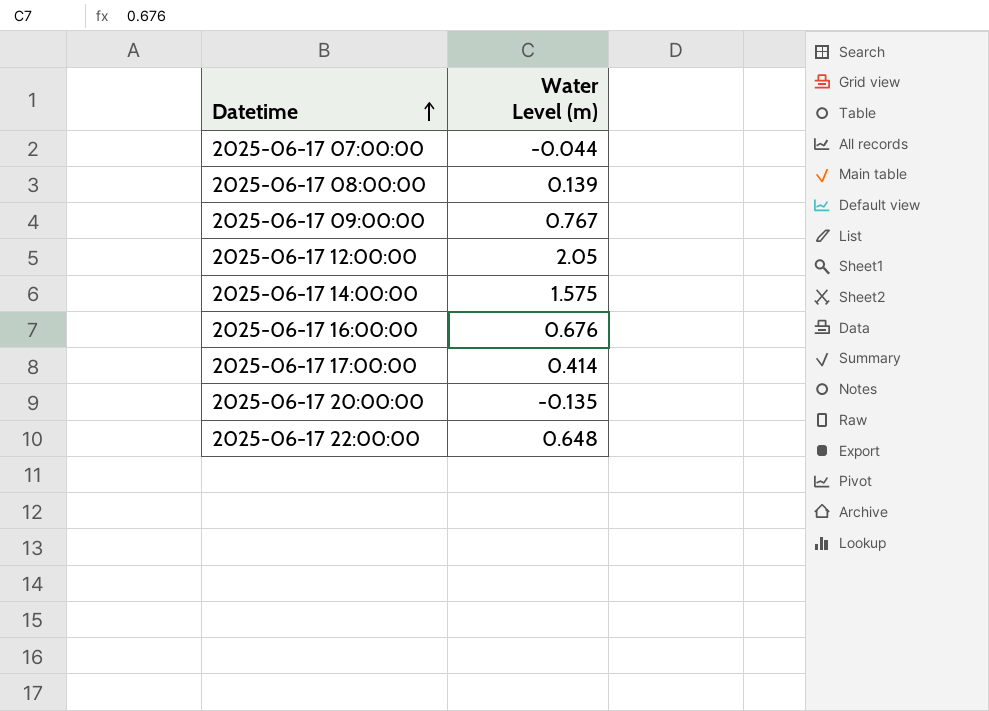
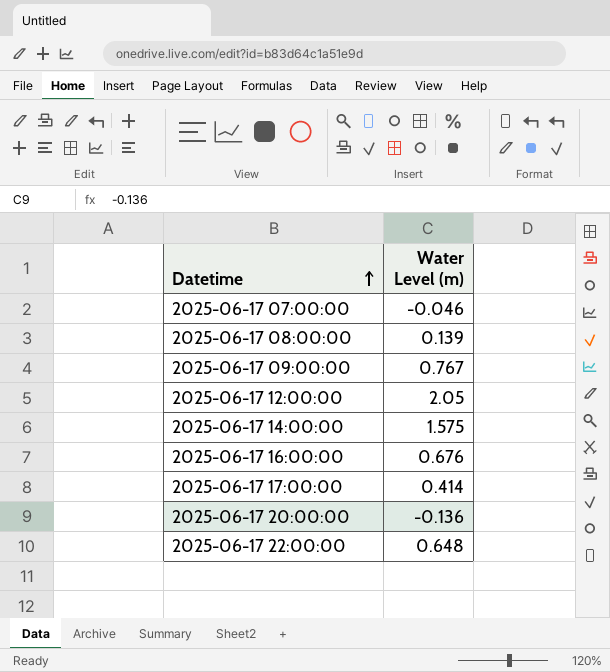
2025-06-17 07:00:00 | Water Level (m): -0.044 -> -0.046
2025-06-17 20:00:00 | Water Level (m): -0.135 -> -0.136

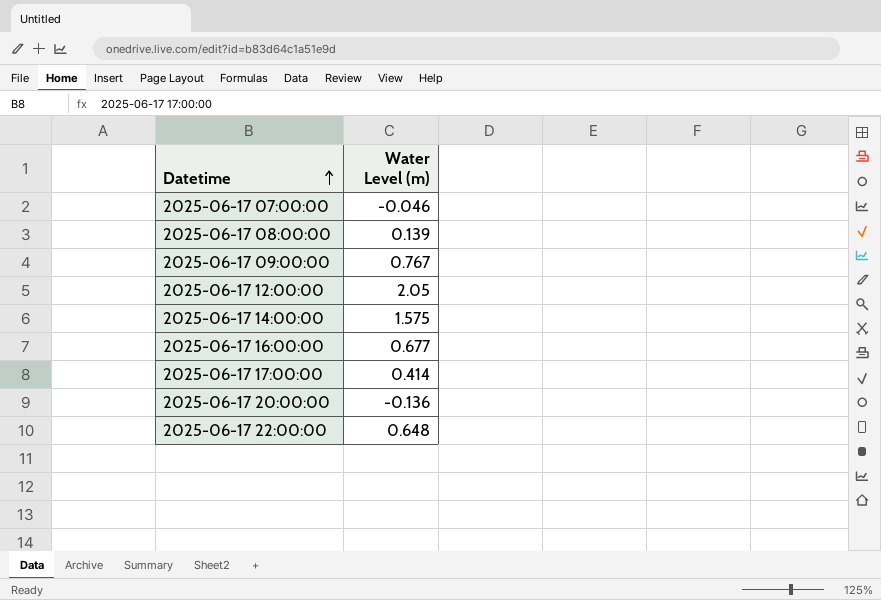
2025-06-17 16:00:00 | Water Level (m): 0.676 -> 0.677

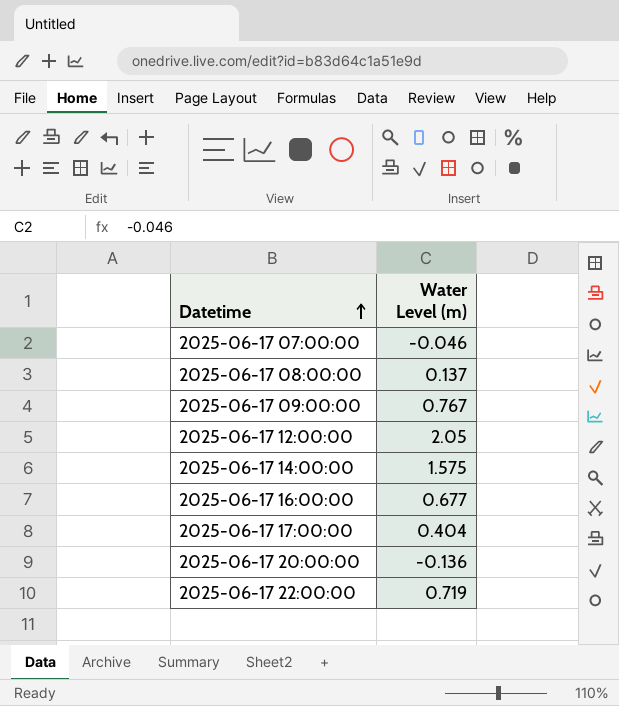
2025-06-17 08:00:00 | Water Level (m): 0.139 -> 0.137
2025-06-17 17:00:00 | Water Level (m): 0.414 -> 0.404
2025-06-17 22:00:00 | Water Level (m): 0.648 -> 0.719

